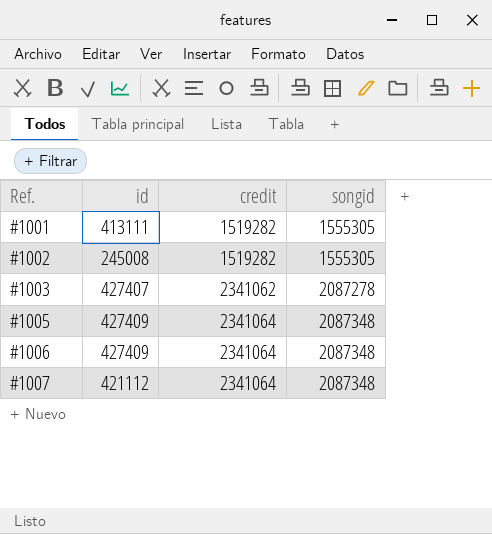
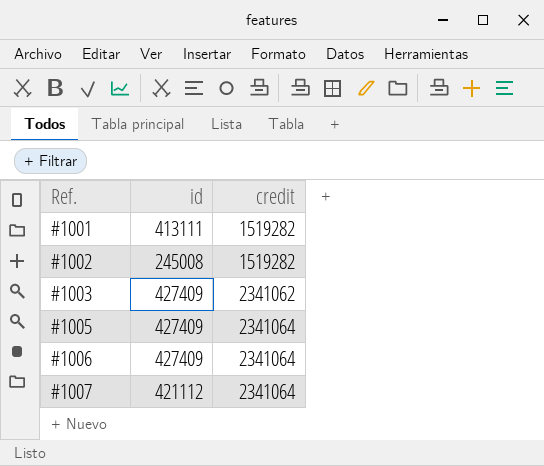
column songid | position: 4 -> none
#1003 | id: 427407 -> 427409

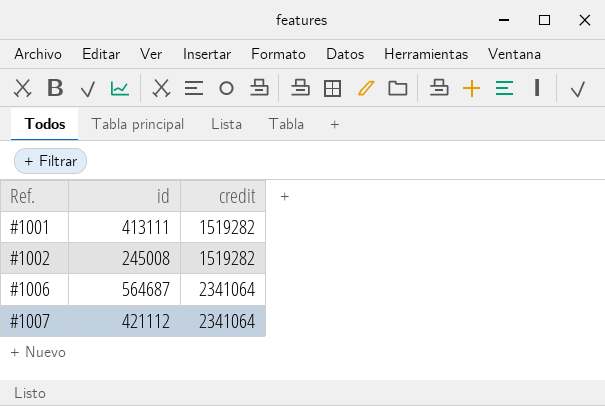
row #1003: 427409 | 2341062 -> none
row #1005: 427409 | 2341064 -> none
#1006 | id: 427409 -> 564687

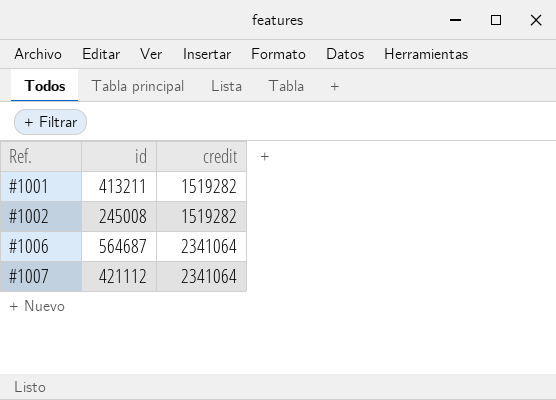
#1001 | id: 413111 -> 413211

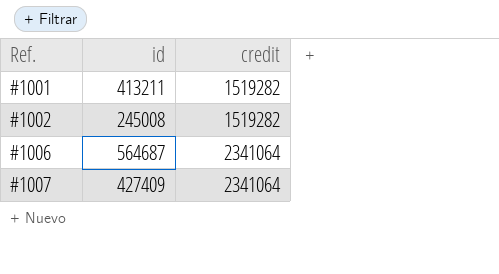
#1007 | id: 421112 -> 427409

